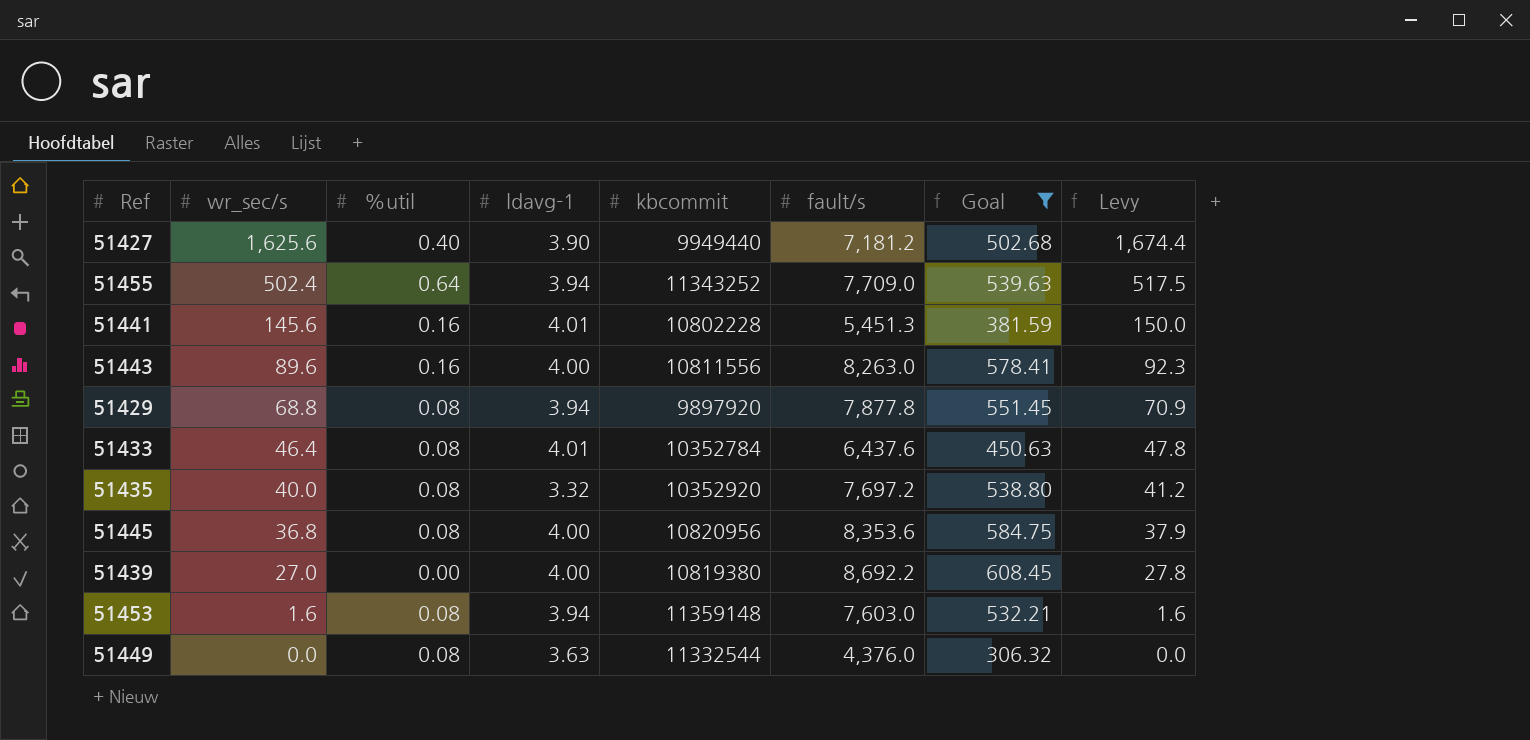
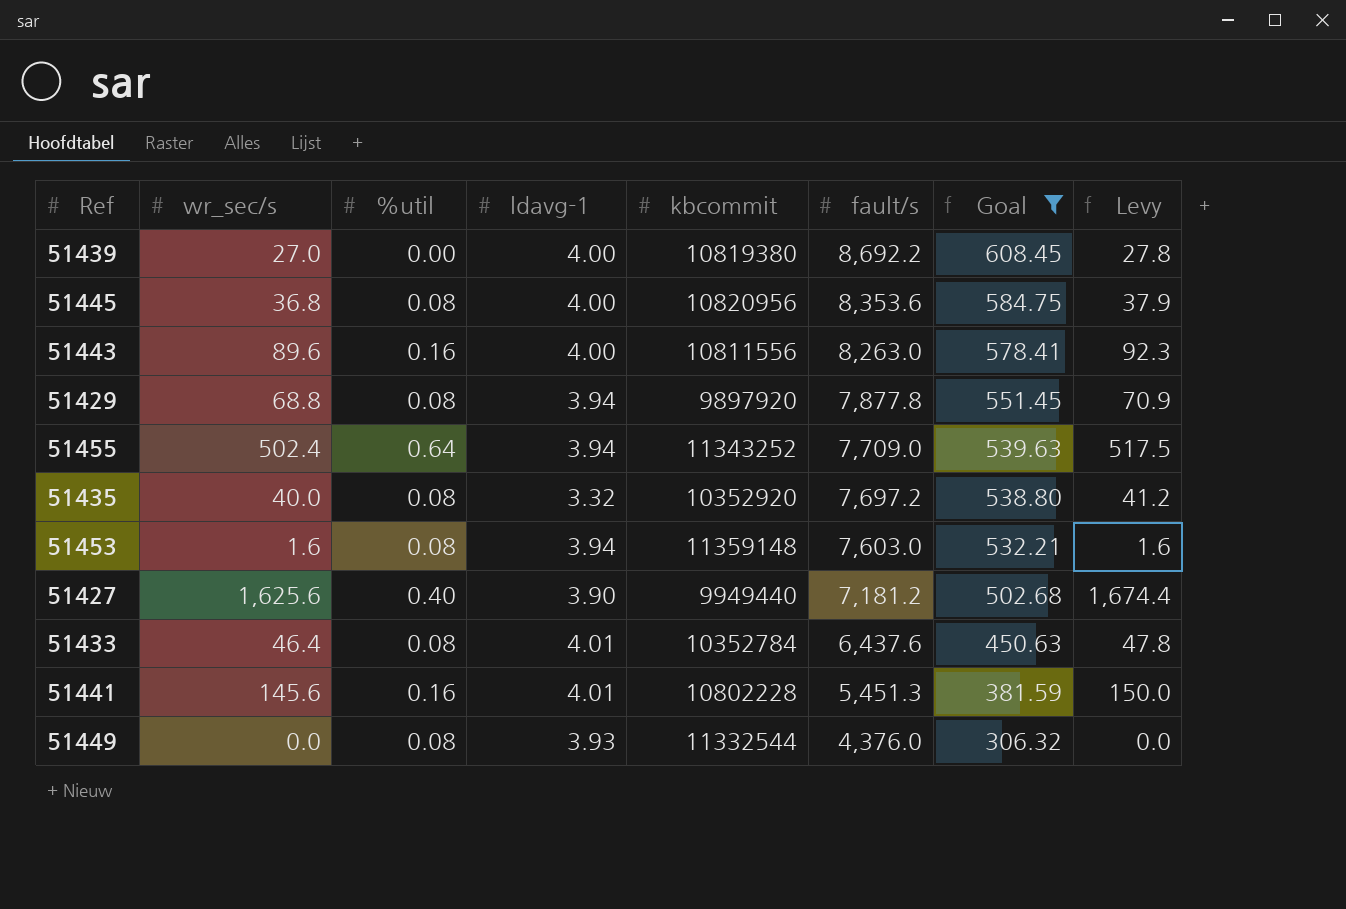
row order: wr_sec/s descending -> fault/s descending
51449 | ldavg-1: 3.63 -> 3.93

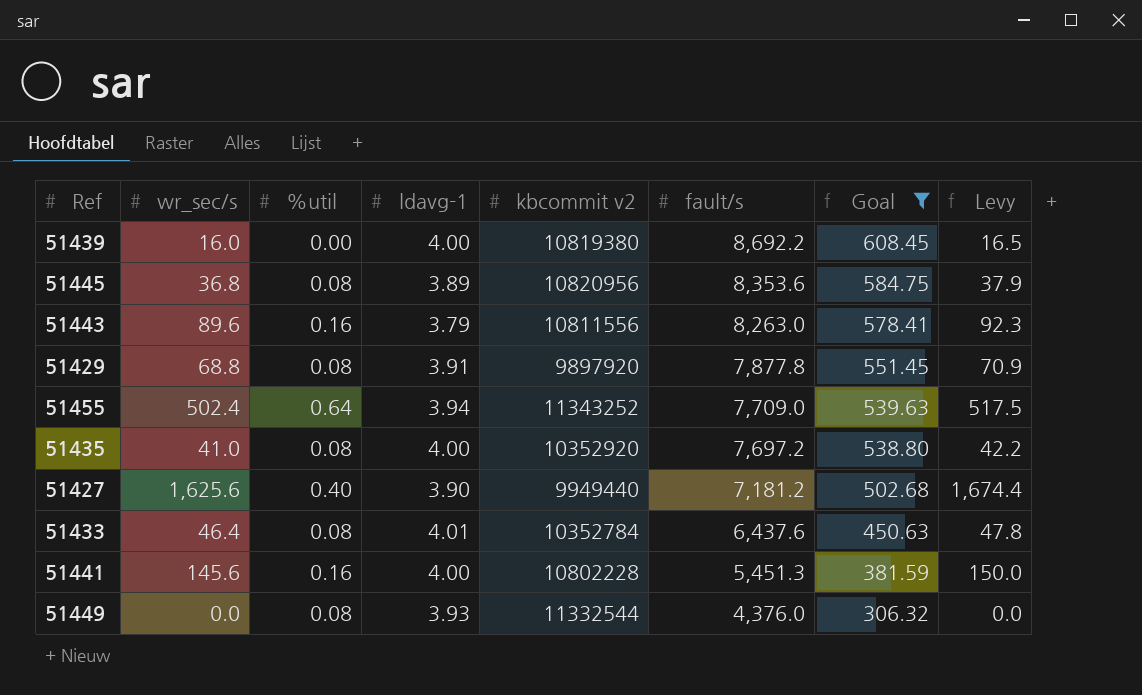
column name: kbcommit -> kbcommit v2
row 51453: 1.6 | 0.08 | 3.94 | 11359148 | 7,603.0 | 532.21 | 1.6 -> none
51439 | wr_sec/s: 27.0 -> 16.0
51439 | Levy: 27.8 -> 16.5
51445 | ldavg-1: 4.00 -> 3.89
51443 | ldavg-1: 4.00 -> 3.79
51429 | ldavg-1: 3.94 -> 3.91
51435 | wr_sec/s: 40.0 -> 41.0
51435 | ldavg-1: 3.32 -> 4.00
51435 | Levy: 41.2 -> 42.2
51441 | ldavg-1: 4.01 -> 4.00

